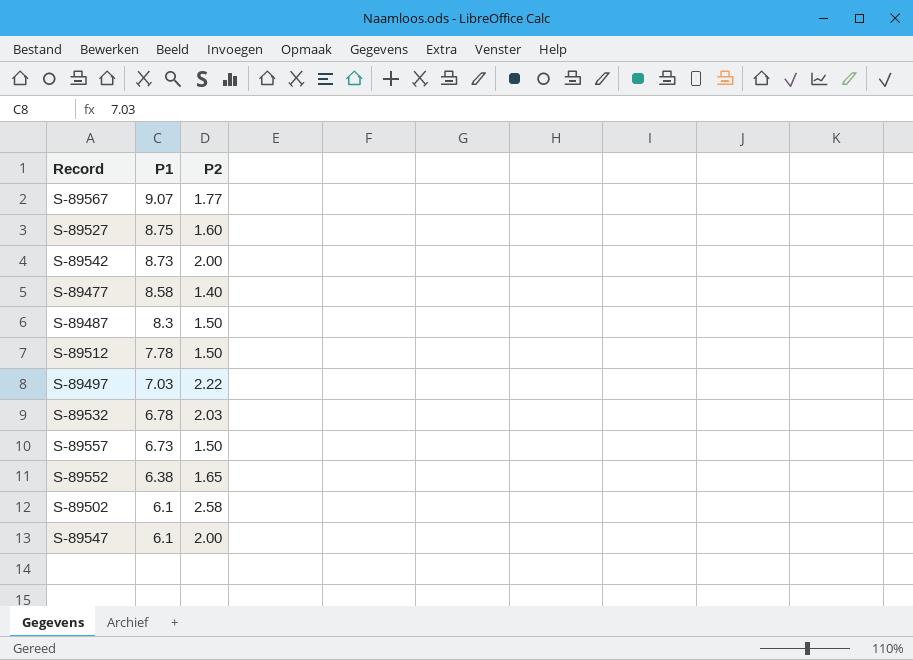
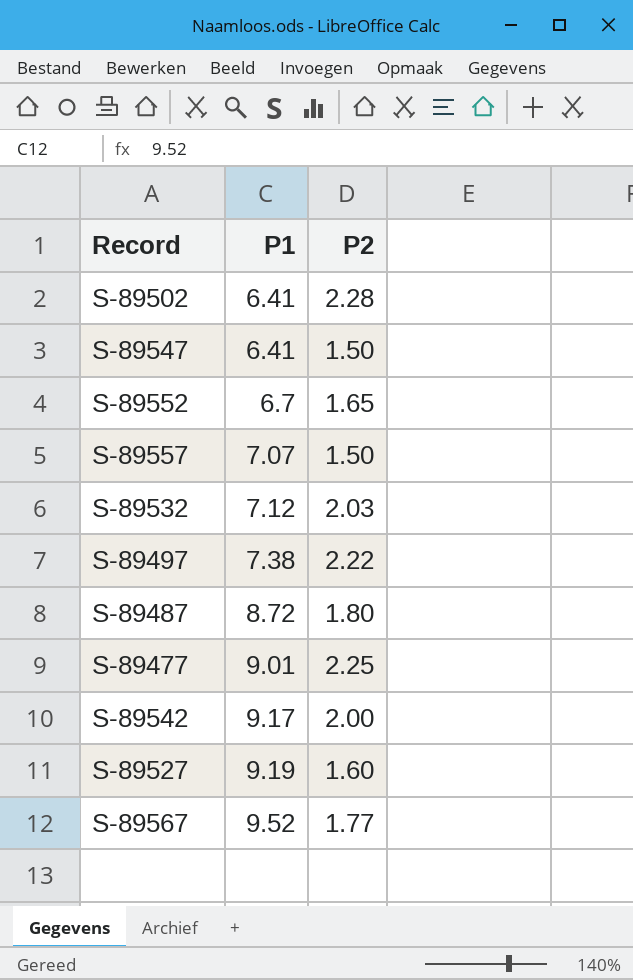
row order: P1 descending -> P1 ascending
row S-89512: 7.78 | 1.50 -> none
S-89502 | P1: 6.1 -> 6.41
S-89502 | P2: 2.58 -> 2.28
S-89547 | P1: 6.1 -> 6.41
S-89547 | P2: 2.00 -> 1.50
S-89552 | P1: 6.38 -> 6.7
S-89557 | P1: 6.73 -> 7.07
S-89532 | P1: 6.78 -> 7.12
S-89497 | P1: 7.03 -> 7.38
S-89487 | P1: 8.3 -> 8.72
S-89487 | P2: 1.50 -> 1.80
S-89477 | P1: 8.58 -> 9.01
S-89477 | P2: 1.40 -> 2.25
S-89542 | P1: 8.73 -> 9.17
S-89527 | P1: 8.75 -> 9.19
S-89567 | P1: 9.07 -> 9.52

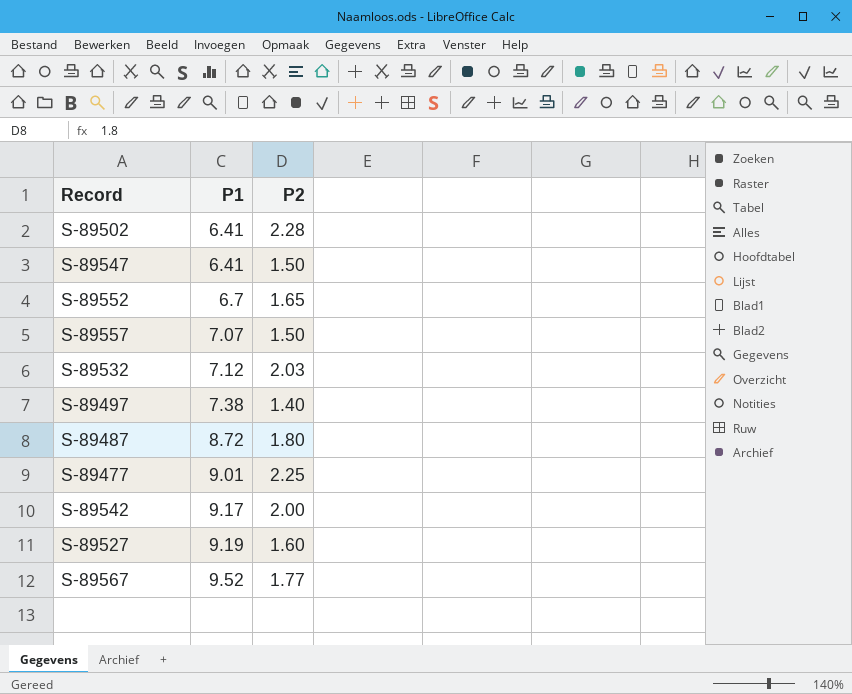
S-89497 | P2: 2.22 -> 1.40

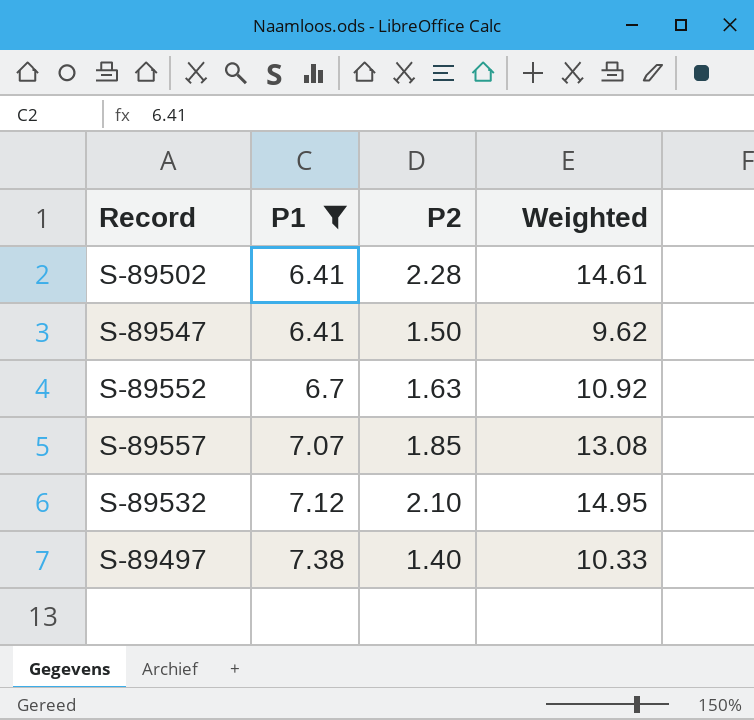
filter: none -> P1 <= 7.38
column Weighted | formula: none -> [P1] * [P2]
S-89552 | P2: 1.65 -> 1.63
S-89557 | P2: 1.50 -> 1.85
S-89532 | P2: 2.03 -> 2.10

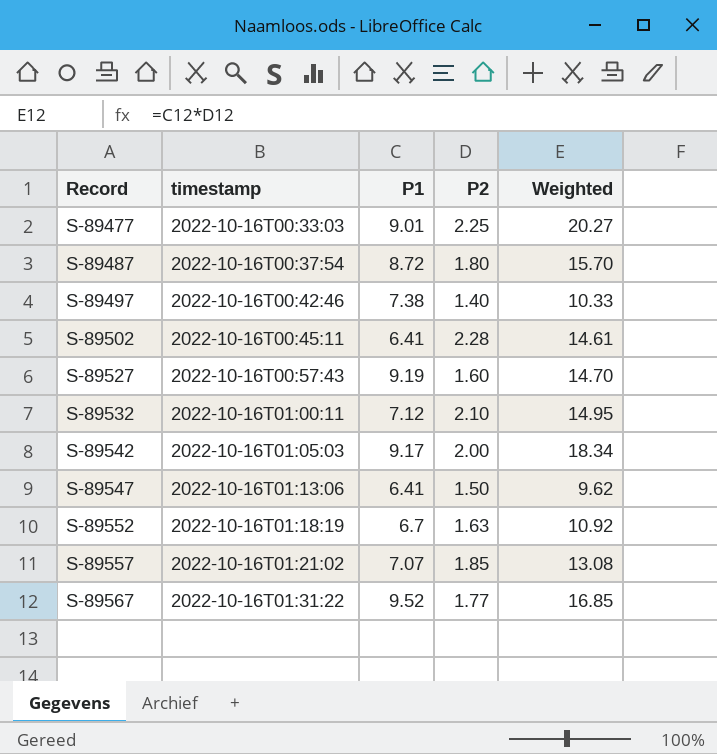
filter: P1 <= 7.38 -> none
row order: P1 ascending -> Record ascending
column timestamp | position: none -> 2

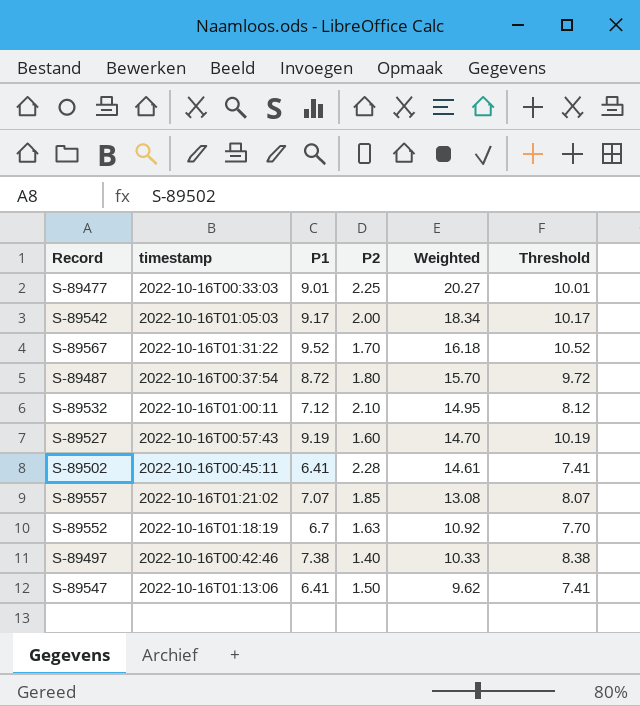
row order: Record ascending -> Weighted descending
column Threshold | formula: none -> [P1] + 1
S-89567 | P2: 1.77 -> 1.70
S-89567 | Weighted: 16.85 -> 16.18

